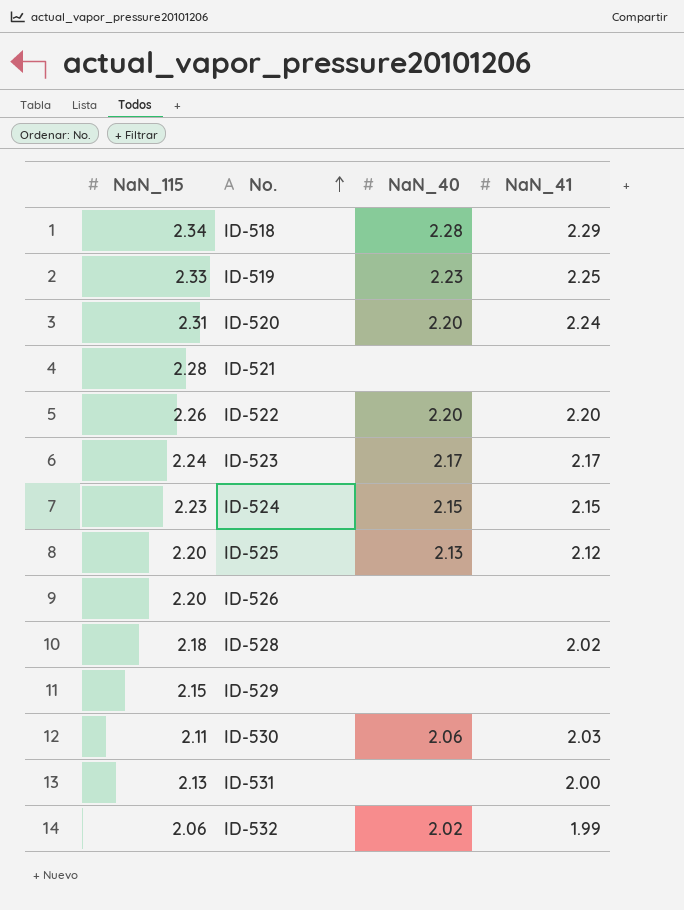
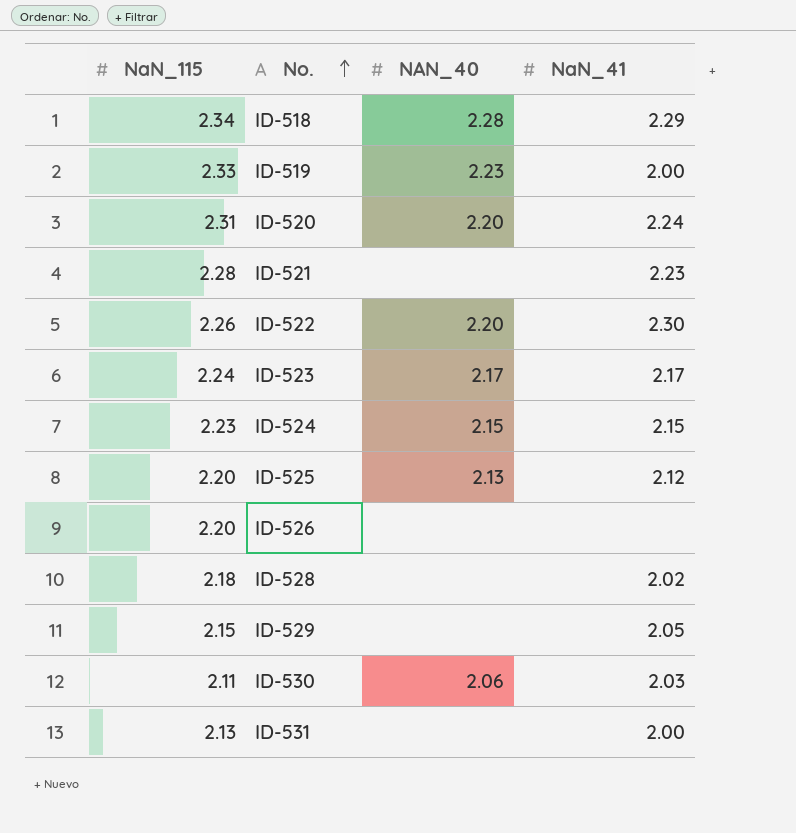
column name: NaN_40 -> NAN_40
row ID-532: 2.06 | 2.02 | 1.99 -> none
ID-519 | NaN_41: 2.25 -> 2.00
ID-521 | NaN_41: none -> 2.23
ID-522 | NaN_41: 2.20 -> 2.30
ID-529 | NaN_41: none -> 2.05

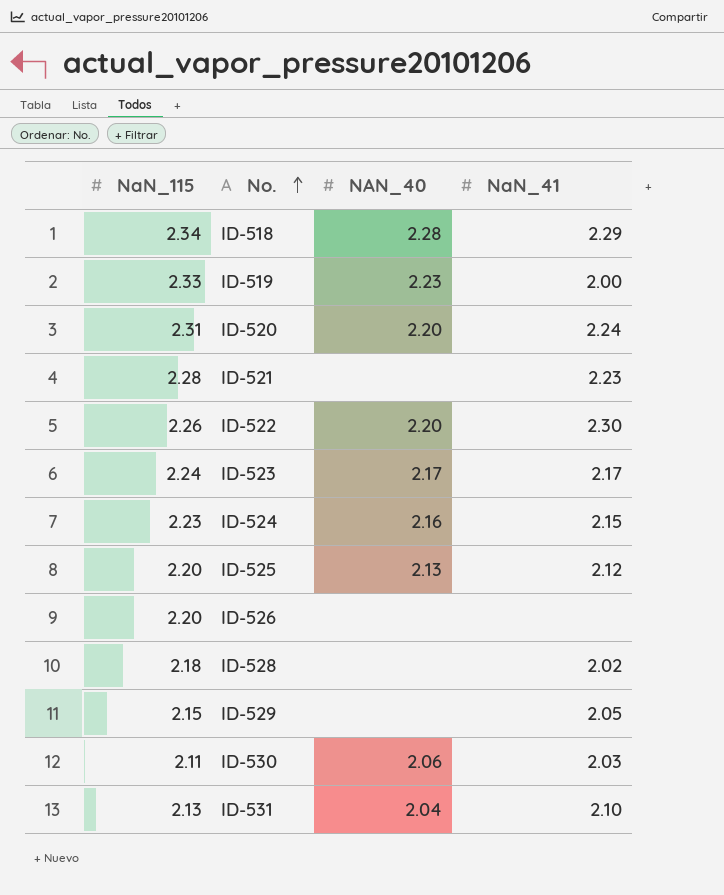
ID-524 | NAN_40: 2.15 -> 2.16
ID-531 | NAN_40: none -> 2.04
ID-531 | NaN_41: 2.00 -> 2.10

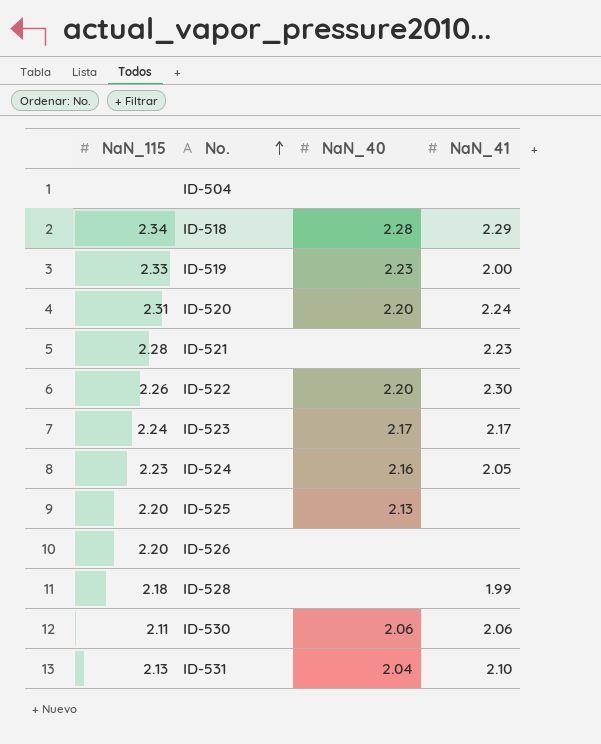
column name: NAN_40 -> NaN_40
row ID-529: 2.15 | none | 2.05 -> none
row ID-504: none -> none | none | none
ID-524 | NaN_41: 2.15 -> 2.05
ID-525 | NaN_41: 2.12 -> none
ID-528 | NaN_41: 2.02 -> 1.99
ID-530 | NaN_41: 2.03 -> 2.06

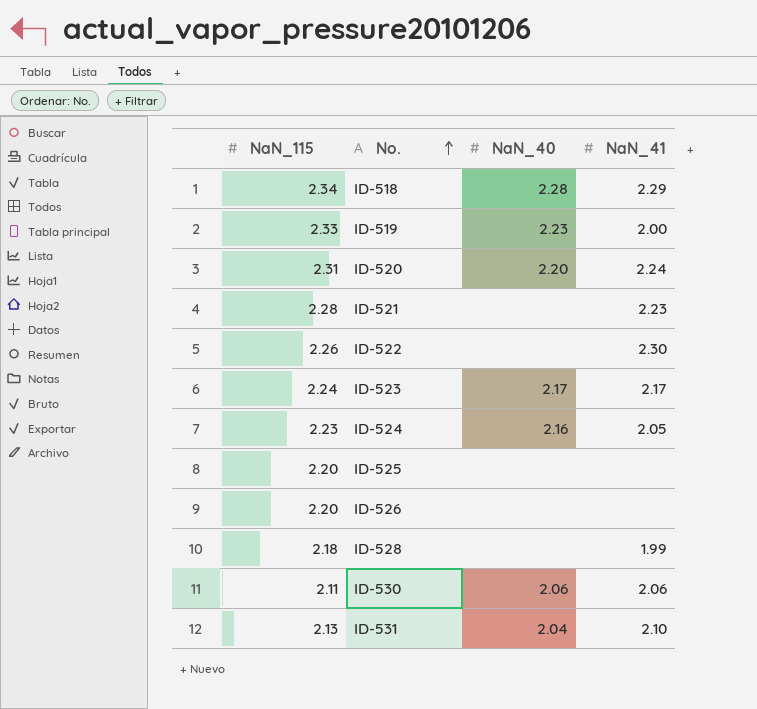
row ID-504: none | none | none -> none
ID-522 | NaN_40: 2.20 -> none
ID-525 | NaN_40: 2.13 -> none

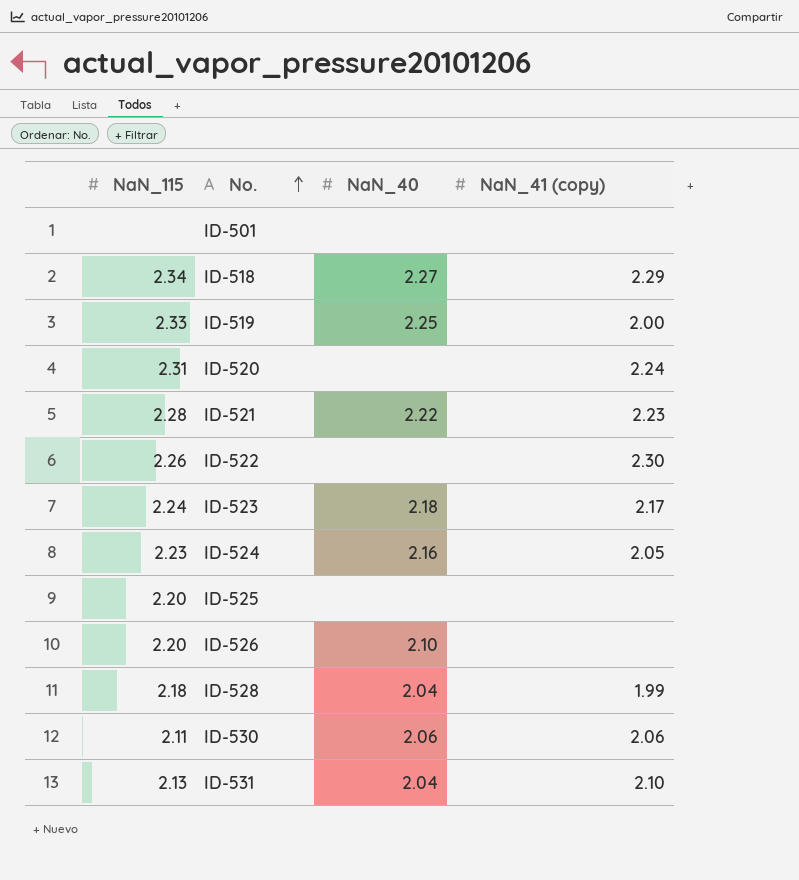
column name: NaN_41 -> NaN_41 (copy)
row ID-501: none -> none | none | none
ID-518 | NaN_40: 2.28 -> 2.27
ID-519 | NaN_40: 2.23 -> 2.25
ID-520 | NaN_40: 2.20 -> none
ID-521 | NaN_40: none -> 2.22
ID-523 | NaN_40: 2.17 -> 2.18
ID-526 | NaN_40: none -> 2.10
ID-528 | NaN_40: none -> 2.04

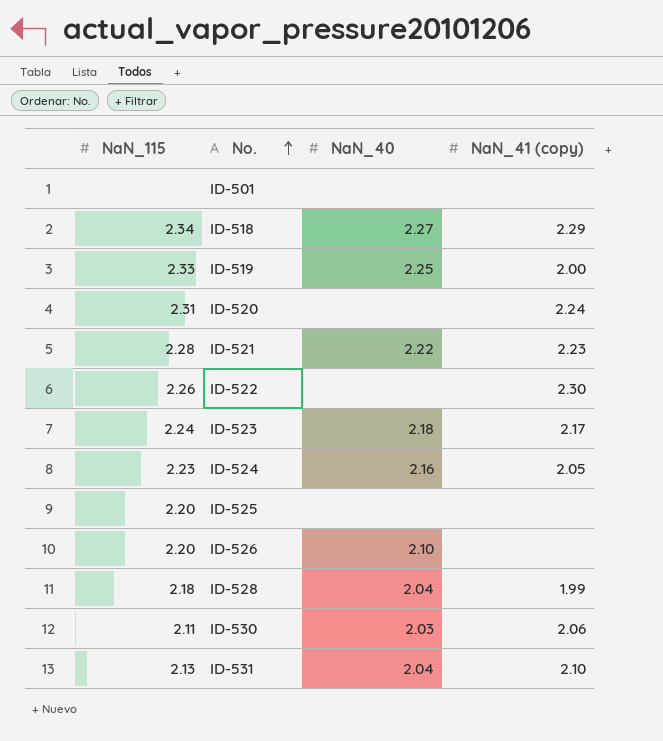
ID-530 | NaN_40: 2.06 -> 2.03

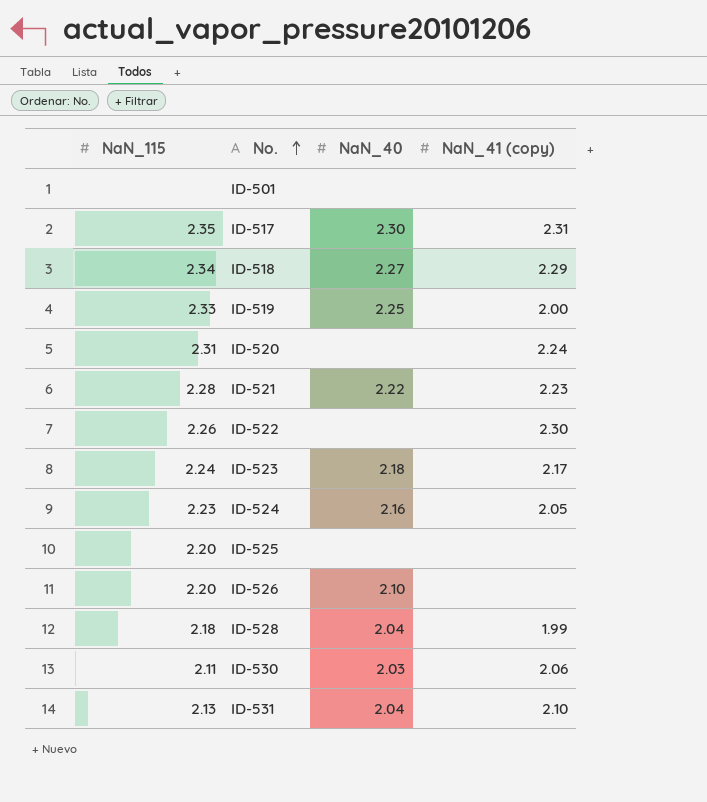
row ID-517: none -> 2.35 | 2.30 | 2.31

